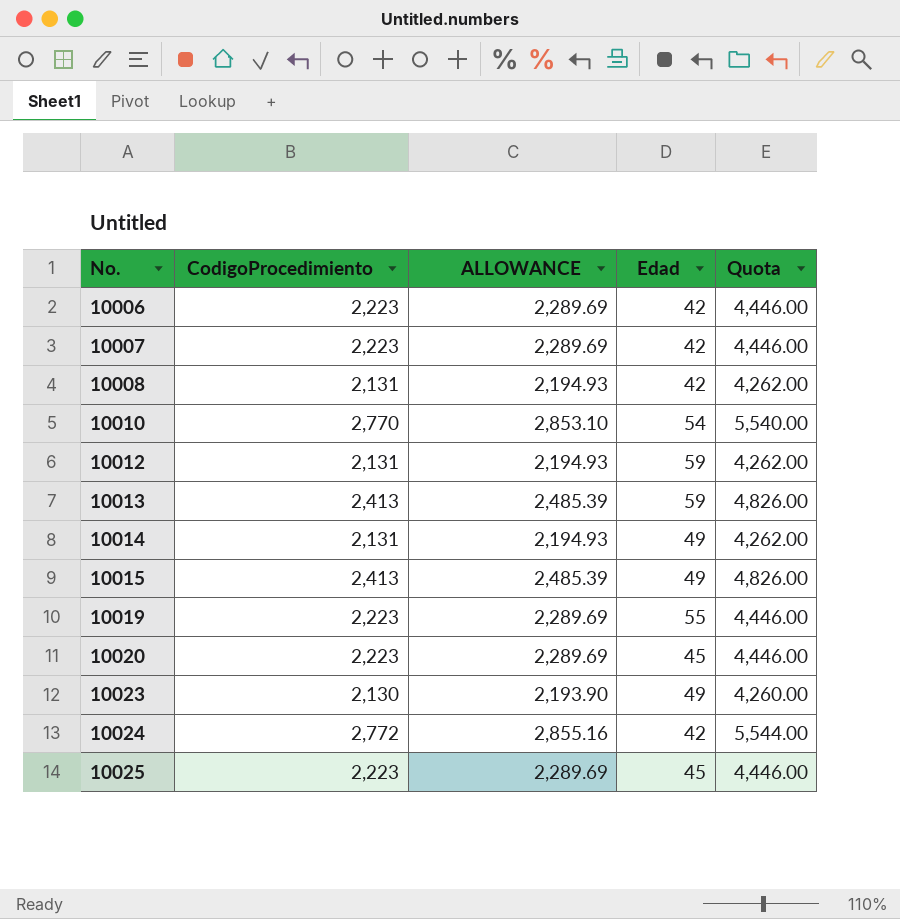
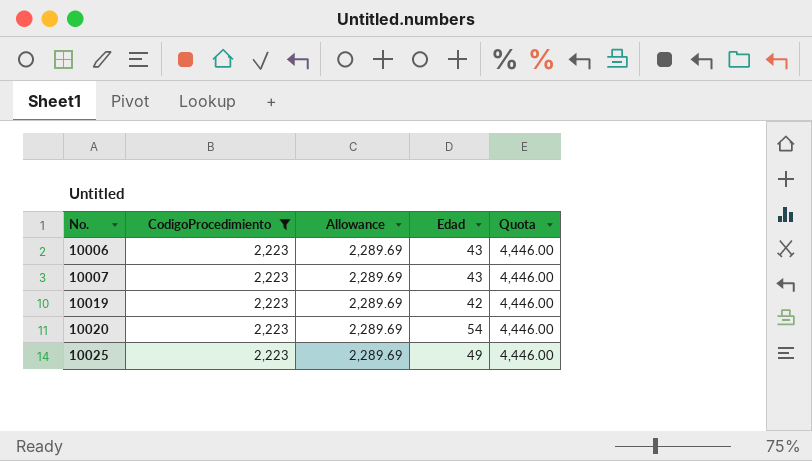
filter: none -> CodigoProcedimiento = 2,223
column name: ALLOWANCE -> Allowance
10006 | Edad: 42 -> 43
10007 | Edad: 42 -> 43
10019 | Edad: 55 -> 42
10020 | Edad: 45 -> 54
10025 | Edad: 45 -> 49

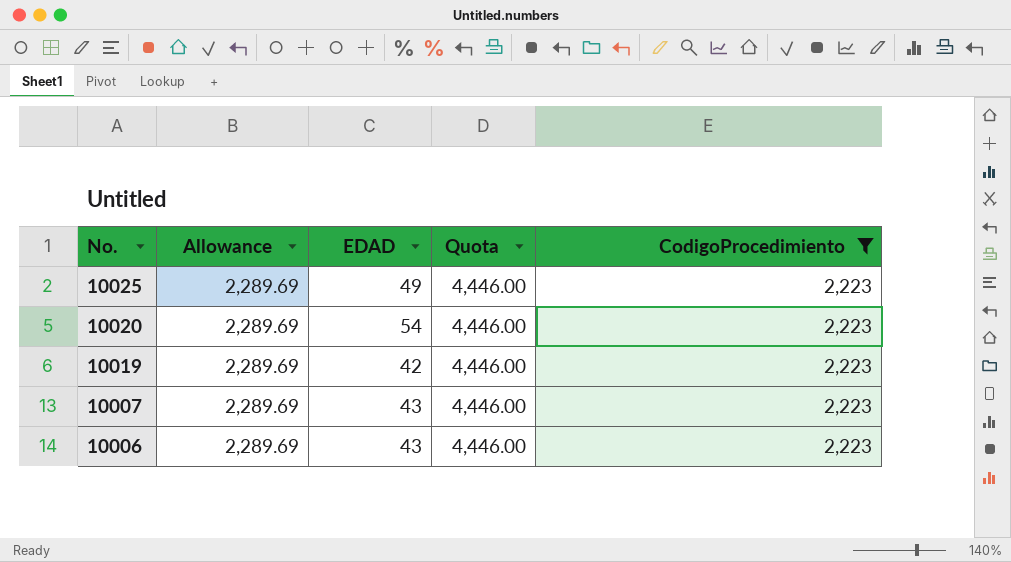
row order: No. ascending -> No. descending
column name: Edad -> EDAD
column CodigoProcedimiento | position: 2 -> 5

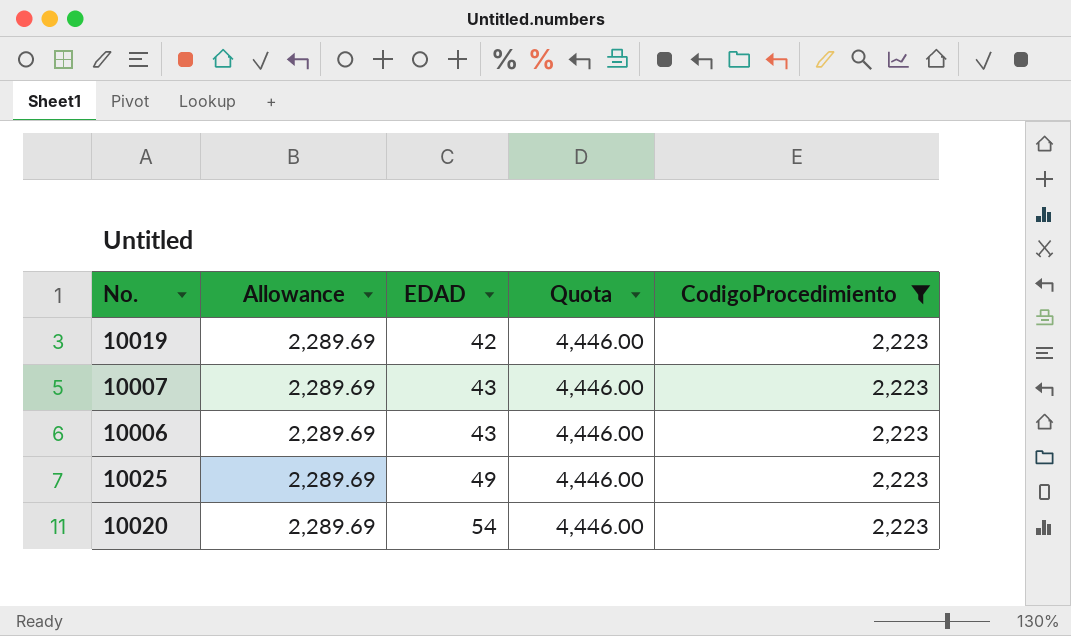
row order: No. descending -> EDAD ascending

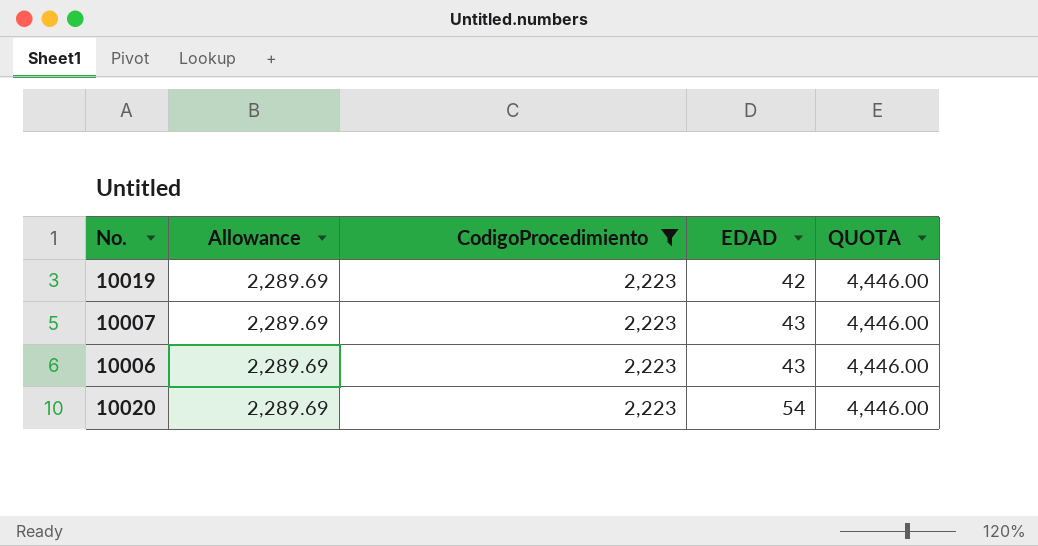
column CodigoProcedimiento | position: 5 -> 3
column name: Quota -> QUOTA
row 10025: 2,289.69 | 49 | 4,446.00 | 2,223 -> none

